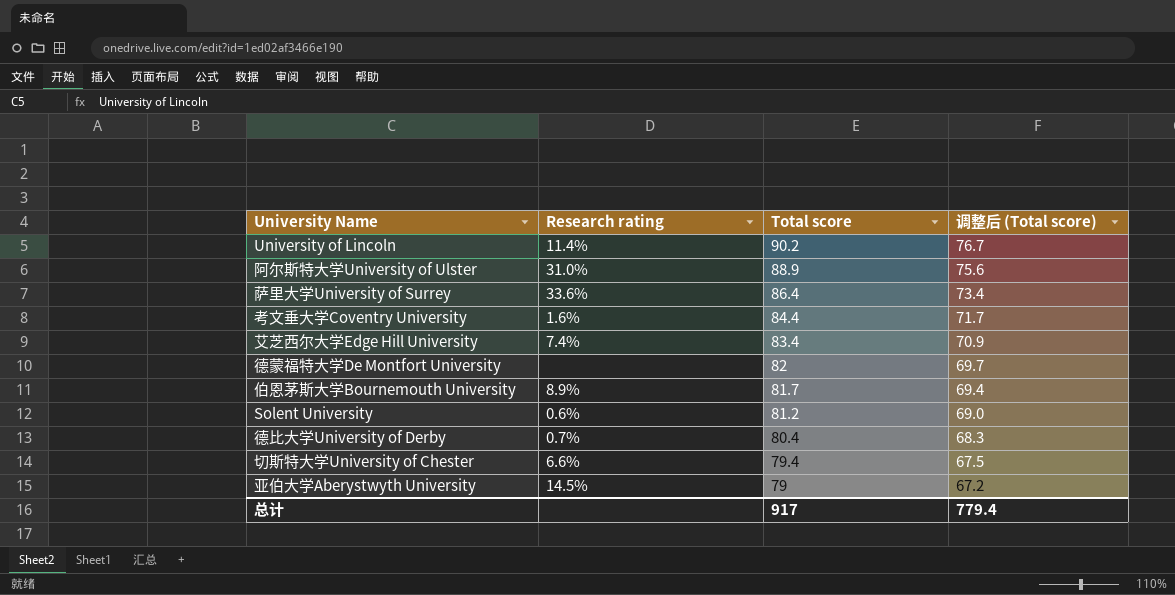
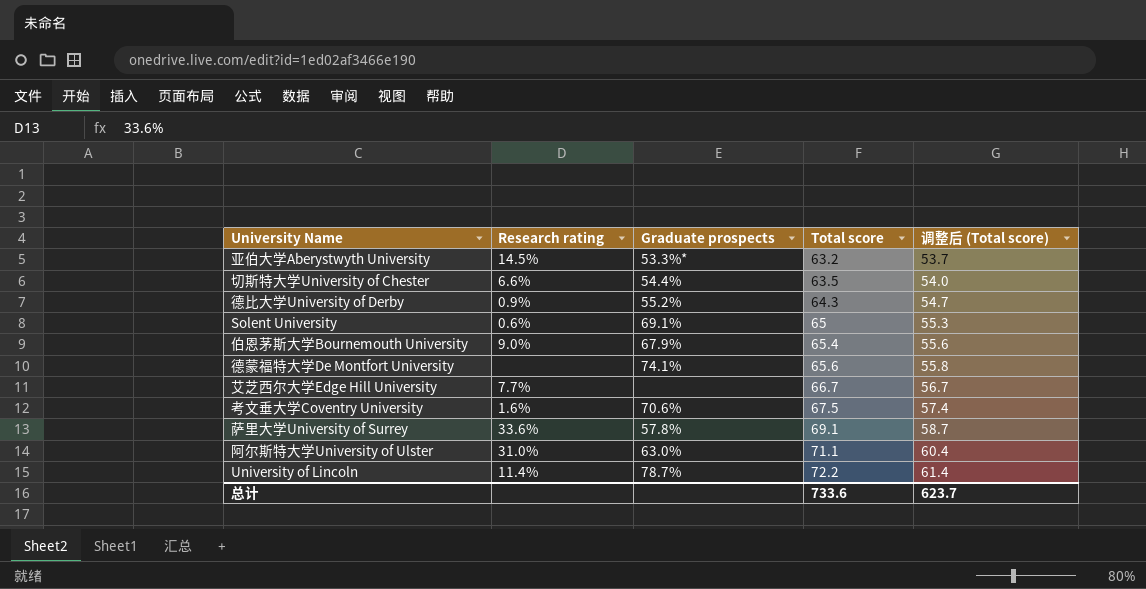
row order: Total score descending -> Total score ascending
column Graduate prospects | position: none -> 3
亚伯大学Aberystwyth University | Total score: 79 -> 63.2
亚伯大学Aberystwyth University | 调整后 (Total score): 67.2 -> 53.7
切斯特大学University of Chester | Total score: 79.4 -> 63.5
切斯特大学University of Chester | 调整后 (Total score): 67.5 -> 54.0
德比大学University of Derby | Research rating: 0.7% -> 0.9%
德比大学University of Derby | Total score: 80.4 -> 64.3
德比大学University of Derby | 调整后 (Total score): 68.3 -> 54.7
Solent University | Total score: 81.2 -> 65
Solent University | 调整后 (Total score): 69.0 -> 55.3
伯恩茅斯大学Bournemouth University | Research rating: 8.9% -> 9.0%
伯恩茅斯大学Bournemouth University | Total score: 81.7 -> 65.4
伯恩茅斯大学Bournemouth University | 调整后 (Total score): 69.4 -> 55.6
德蒙福特大学De Montfort University | Total score: 82 -> 65.6
德蒙福特大学De Montfort University | 调整后 (Total score): 69.7 -> 55.8
艾芝西尔大学Edge Hill University | Research rating: 7.4% -> 7.7%
艾芝西尔大学Edge Hill University | Total score: 83.4 -> 66.7
艾芝西尔大学Edge Hill University | 调整后 (Total score): 70.9 -> 56.7
考文垂大学Coventry University | Total score: 84.4 -> 67.5
考文垂大学Coventry University | 调整后 (Total score): 71.7 -> 57.4
萨里大学University of Surrey | Total score: 86.4 -> 69.1
萨里大学University of Surrey | 调整后 (Total score): 73.4 -> 58.7
阿尔斯特大学University of Ulster | Total score: 88.9 -> 71.1
阿尔斯特大学University of Ulster | 调整后 (Total score): 75.6 -> 60.4
University of Lincoln | Total score: 90.2 -> 72.2
University of Lincoln | 调整后 (Total score): 76.7 -> 61.4
总计 | Total score: 917 -> 733.6
总计 | 调整后 (Total score): 779.4 -> 623.7

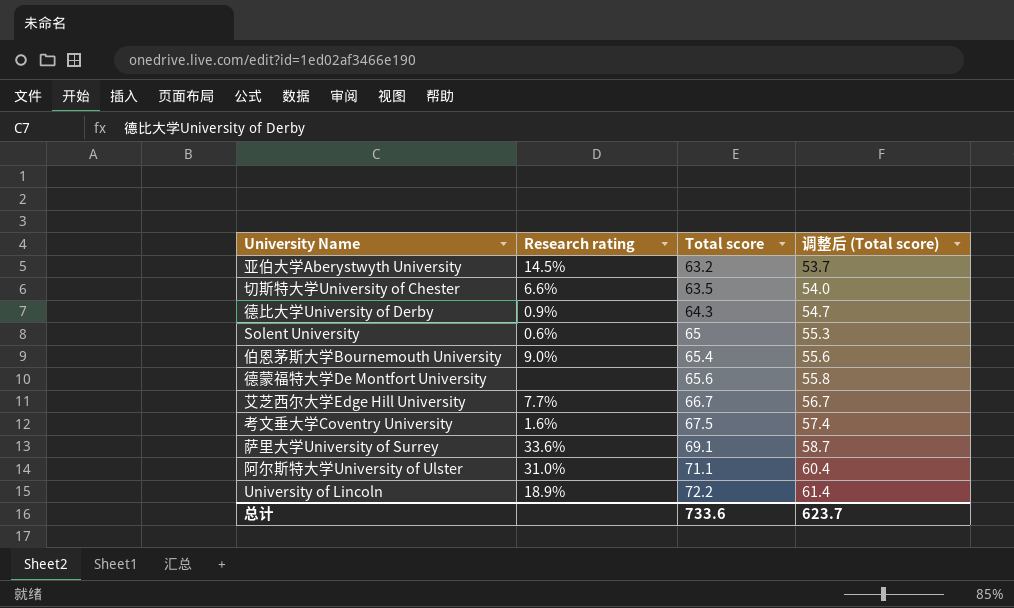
column Graduate prospects | position: 3 -> none
University of Lincoln | Research rating: 11.4% -> 18.9%

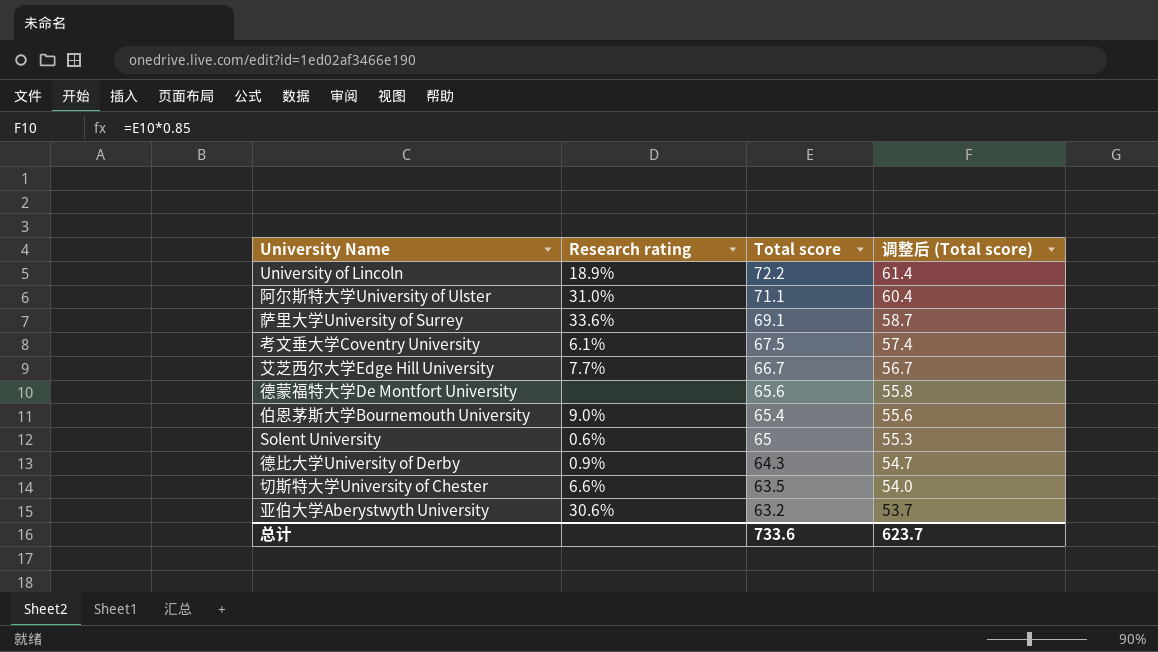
row order: Total score ascending -> Total score descending
考文垂大学Coventry University | Research rating: 1.6% -> 6.1%
亚伯大学Aberystwyth University | Research rating: 14.5% -> 30.6%

